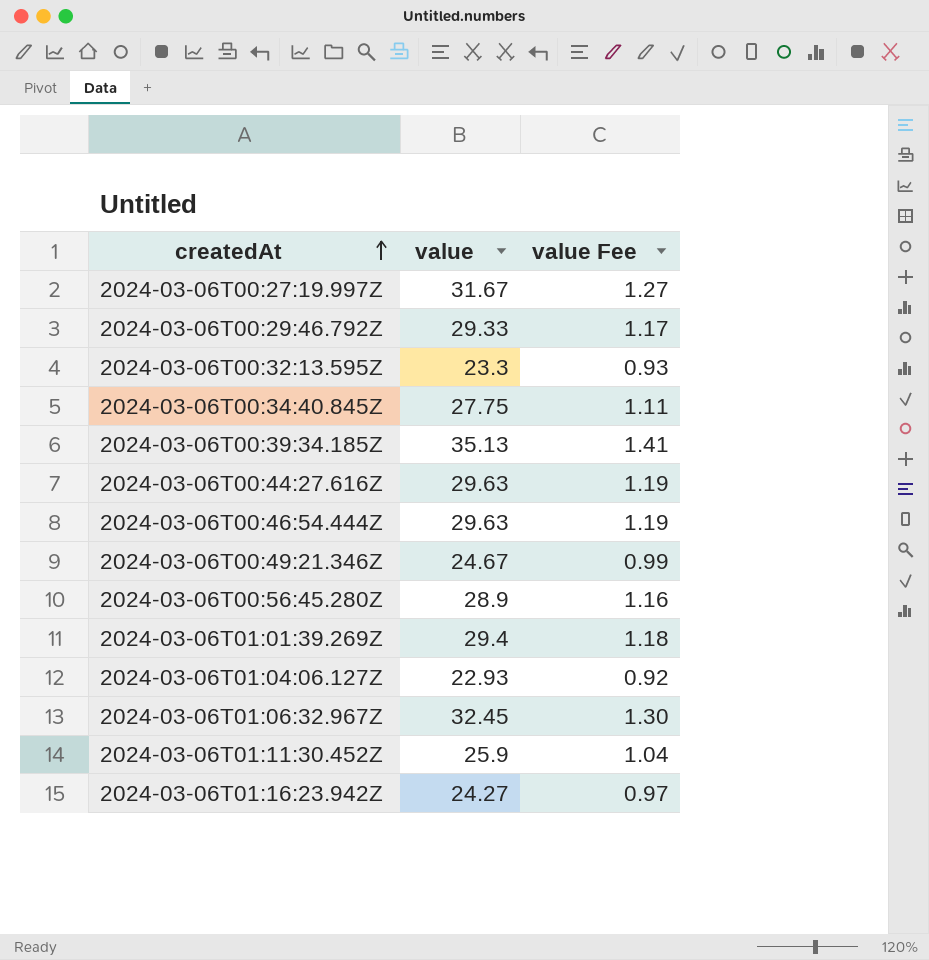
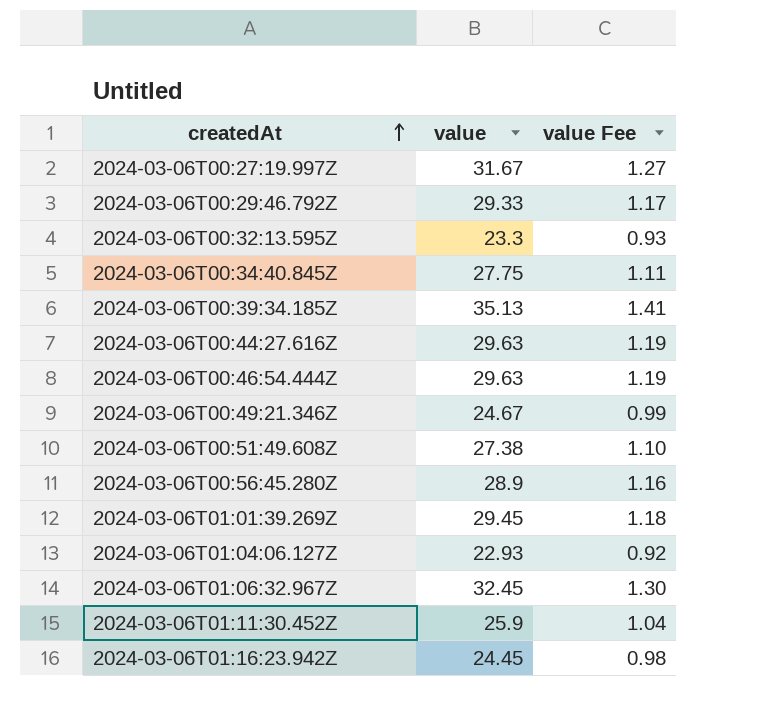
row 2024-03-06T00:51:49.608Z: none -> 27.38 | 1.10
2024-03-06T01:01:39.269Z | value: 29.4 -> 29.45
2024-03-06T01:16:23.942Z | value: 24.27 -> 24.45
2024-03-06T01:16:23.942Z | value Fee: 0.97 -> 0.98

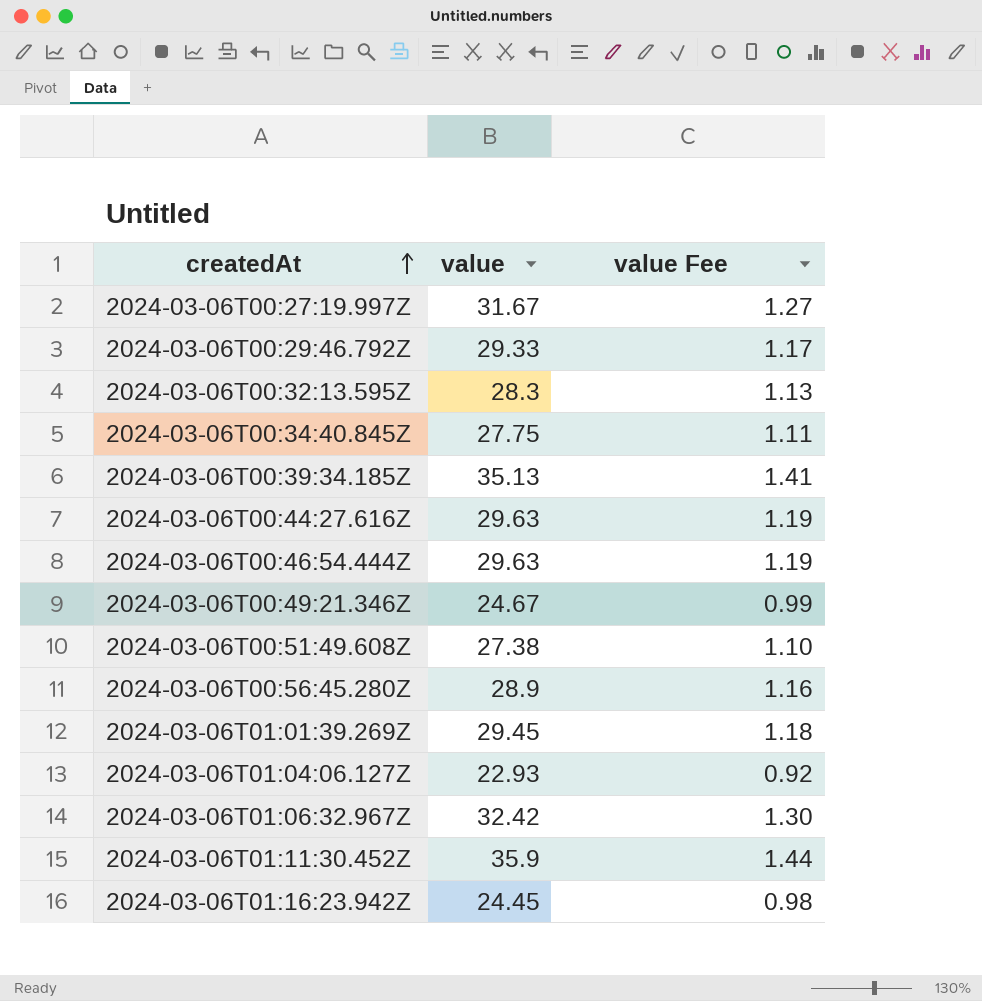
2024-03-06T00:32:13.595Z | value: 23.3 -> 28.3
2024-03-06T00:32:13.595Z | value Fee: 0.93 -> 1.13
2024-03-06T01:06:32.967Z | value: 32.45 -> 32.42
2024-03-06T01:11:30.452Z | value: 25.9 -> 35.9
2024-03-06T01:11:30.452Z | value Fee: 1.04 -> 1.44

